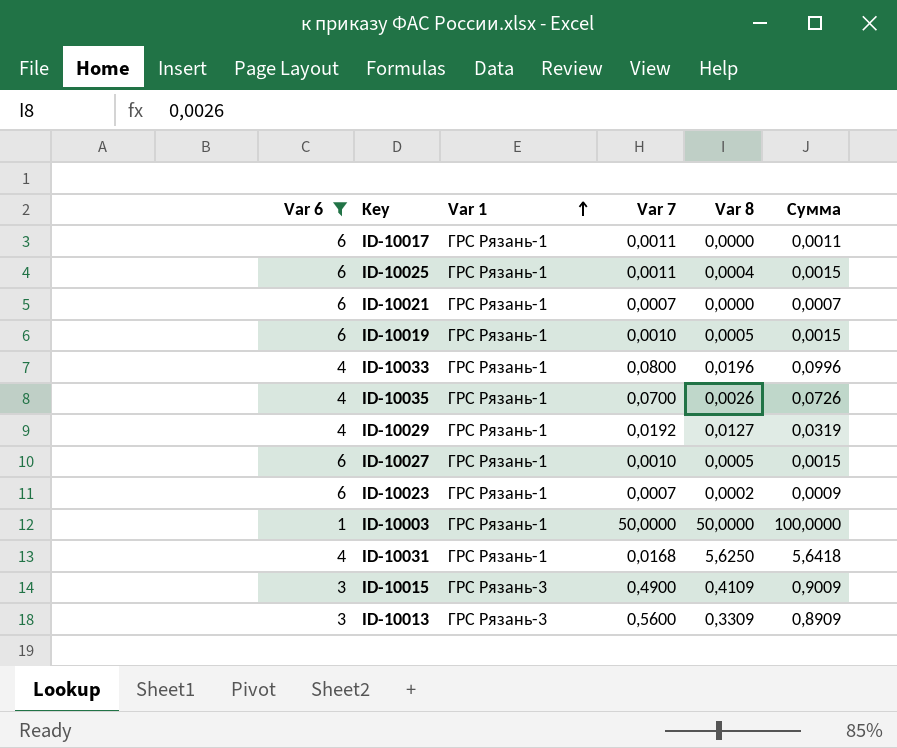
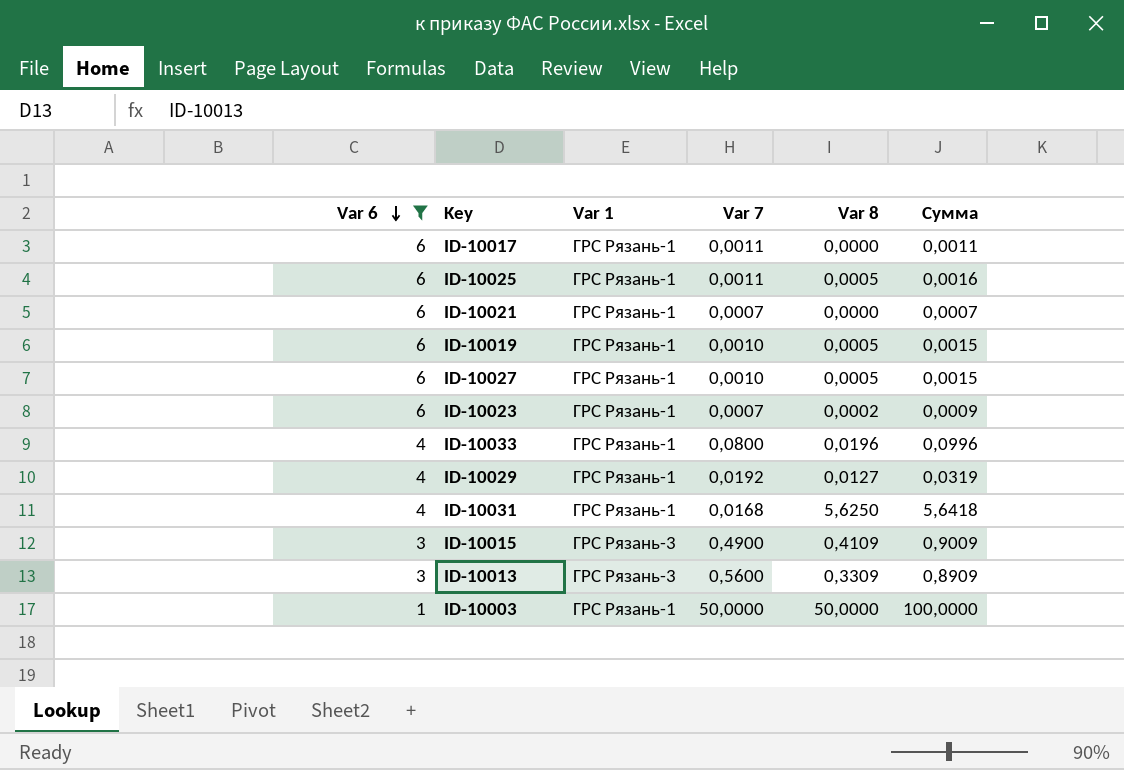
row order: Var 1 ascending -> Var 6 descending
row ID-10035: 4 | ГРС Рязань-1 | 0,0700 | 0,0026 | 0,0726 -> none
ID-10025 | Var 8: 0,0004 -> 0,0005
ID-10025 | Сумма: 0,0015 -> 0,0016

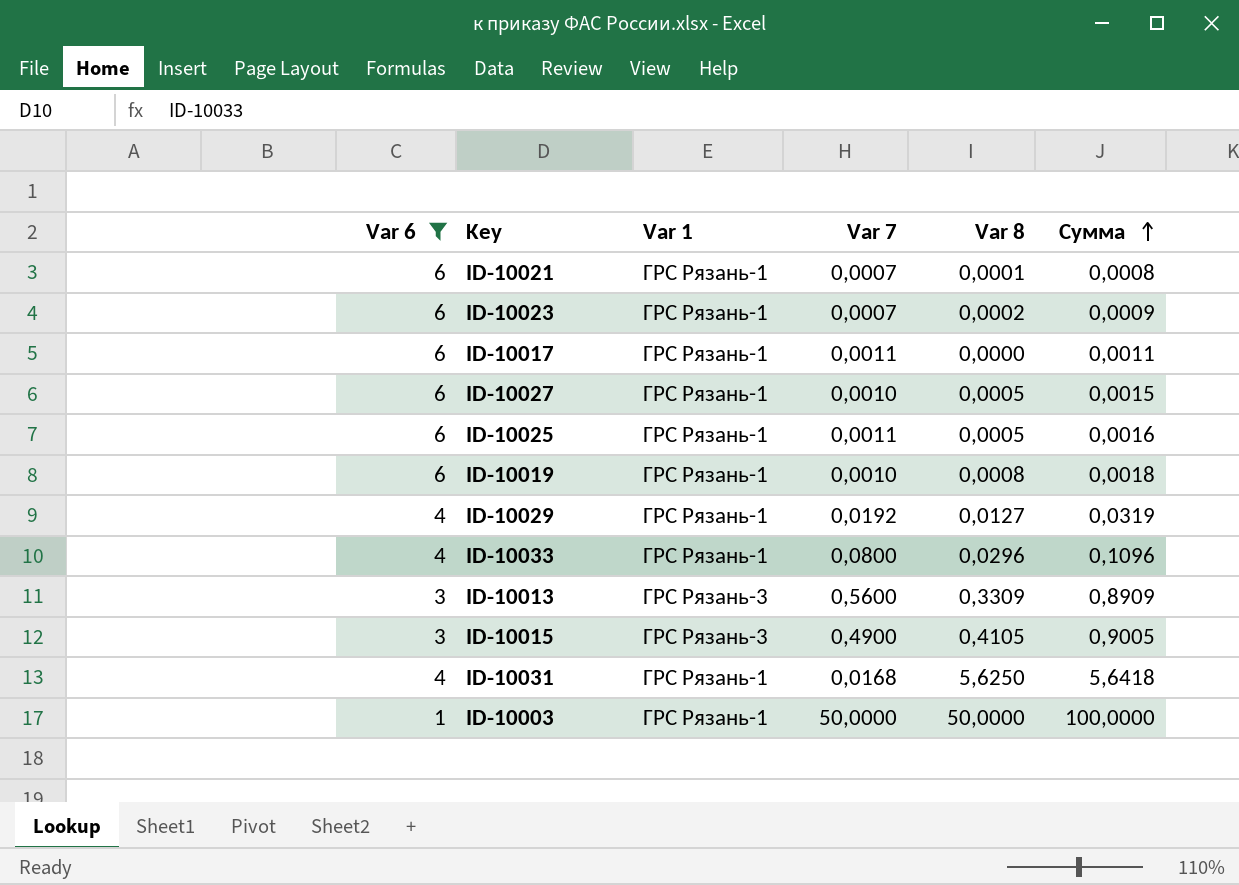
row order: Var 6 descending -> Сумма ascending
ID-10021 | Var 8: 0,0000 -> 0,0001
ID-10021 | Сумма: 0,0007 -> 0,0008
ID-10019 | Var 8: 0,0005 -> 0,0008
ID-10019 | Сумма: 0,0015 -> 0,0018
ID-10033 | Var 8: 0,0196 -> 0,0296
ID-10033 | Сумма: 0,0996 -> 0,1096
ID-10015 | Var 8: 0,4109 -> 0,4105
ID-10015 | Сумма: 0,9009 -> 0,9005

